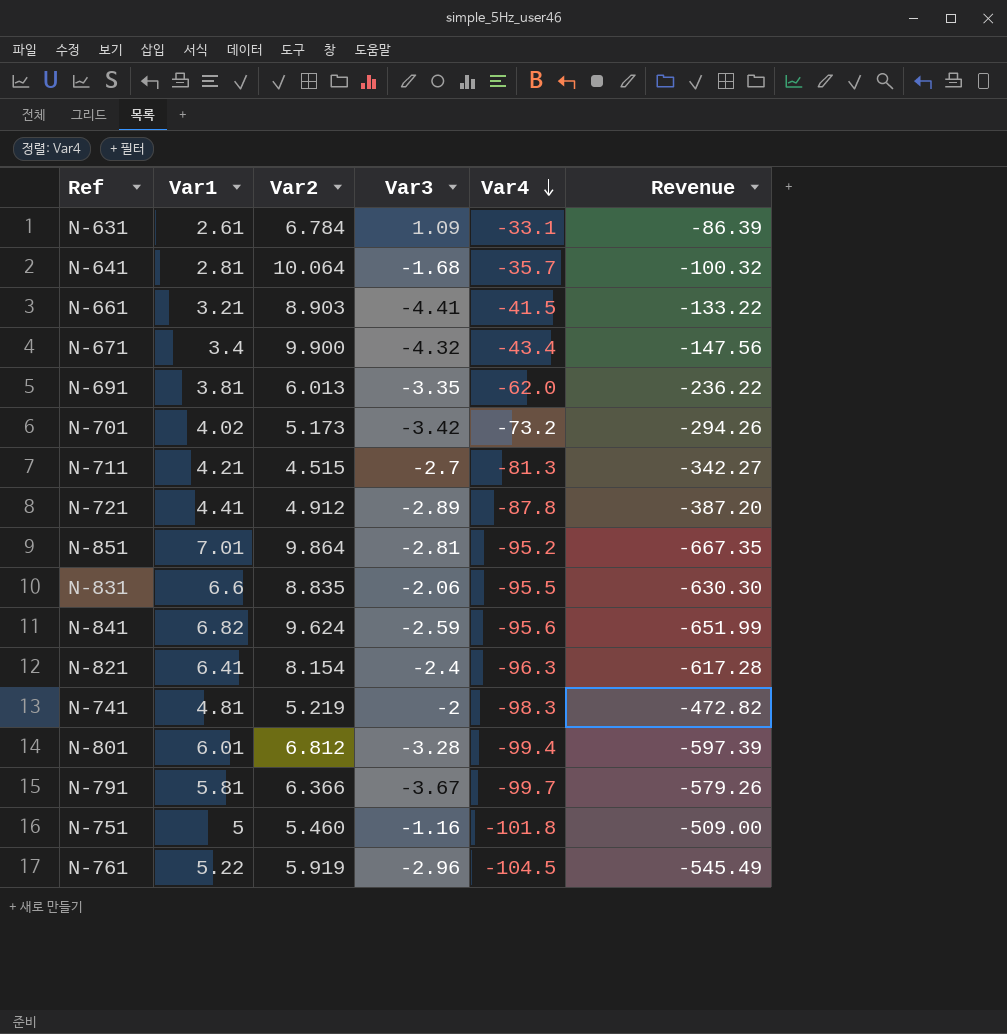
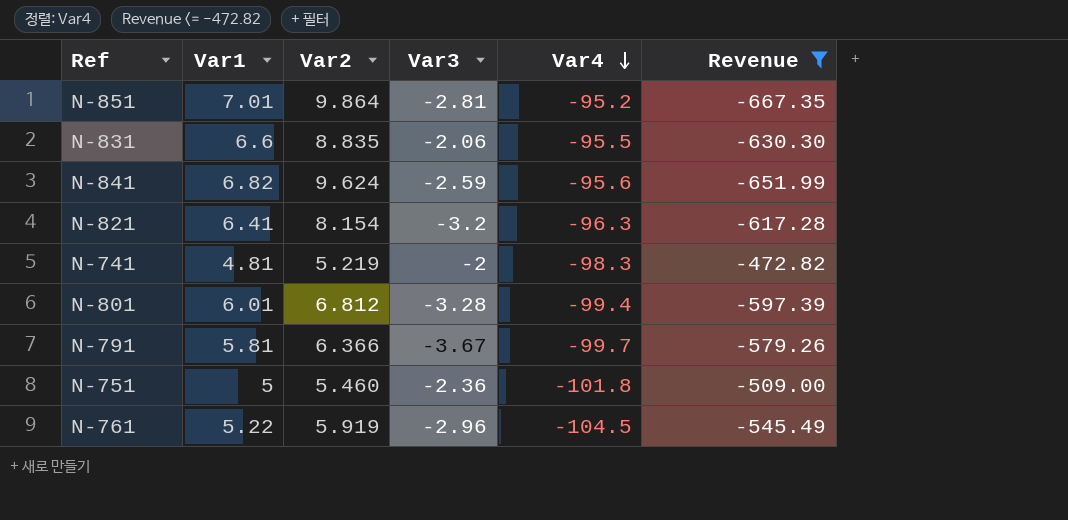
filter: none -> Revenue <= -472.82
N-821 | Var3: -2.4 -> -3.2
N-751 | Var3: -1.16 -> -2.36

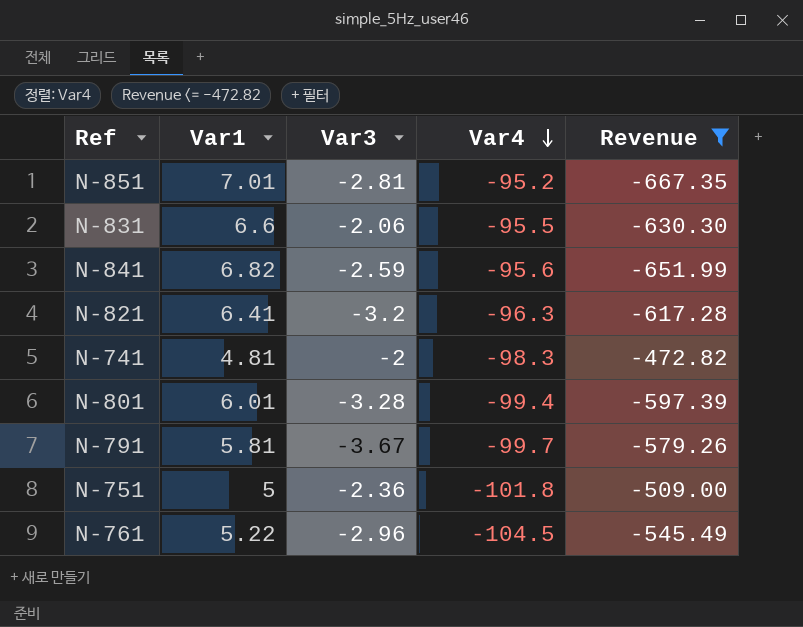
column Var2 | position: 3 -> none

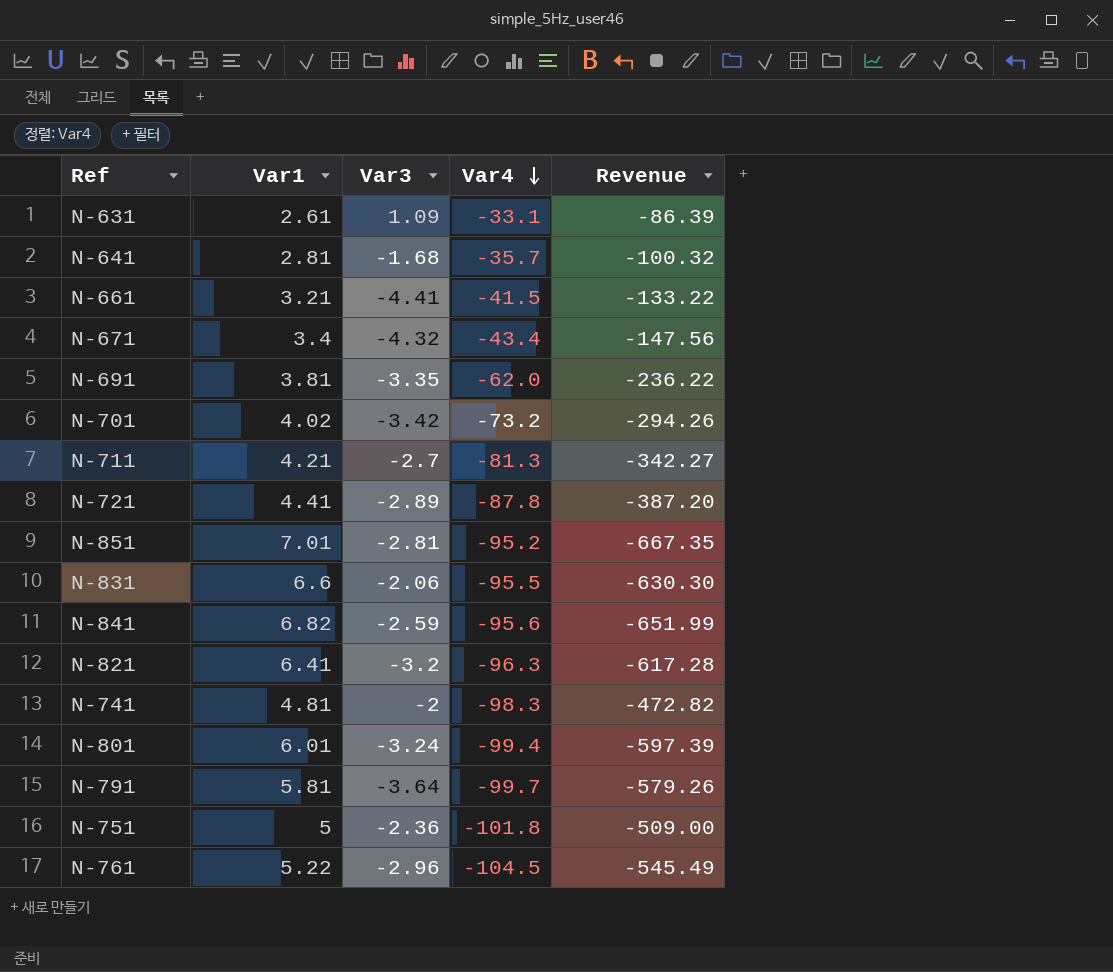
filter: Revenue <= -472.82 -> none
N-801 | Var3: -3.28 -> -3.24
N-791 | Var3: -3.67 -> -3.64

